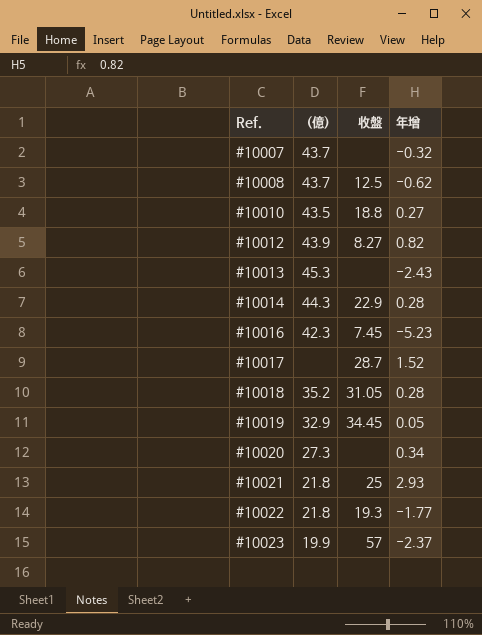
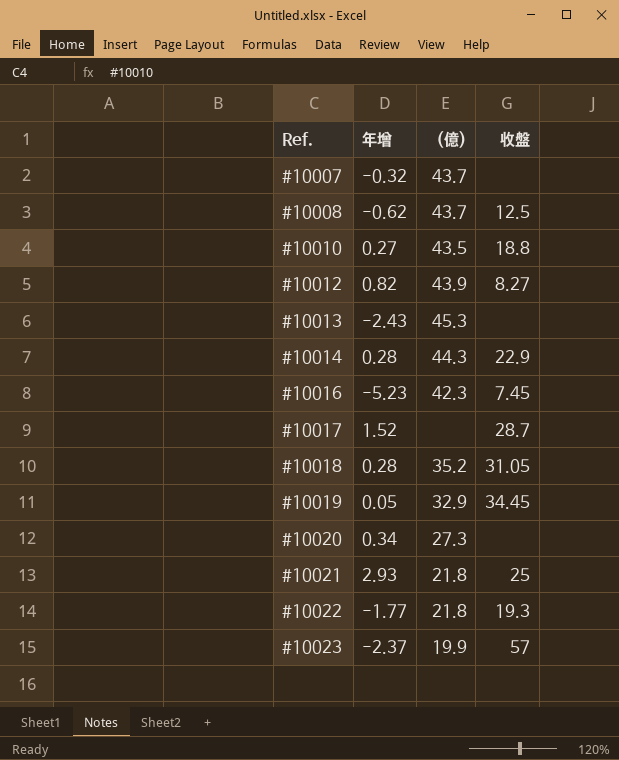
column 年增 | position: 4 -> 2

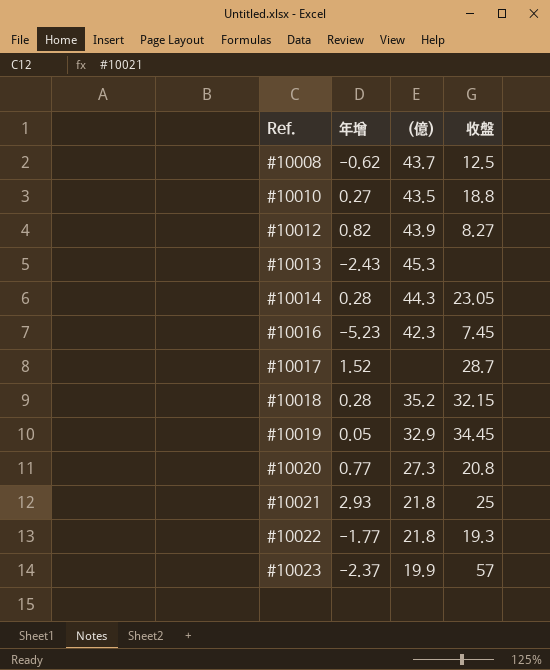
row #10007: -0.32 | 43.7 | none -> none
#10014 | 收盤: 22.9 -> 23.05
#10018 | 收盤: 31.05 -> 32.15
#10020 | 年增: 0.34 -> 0.77
#10020 | 收盤: none -> 20.8

